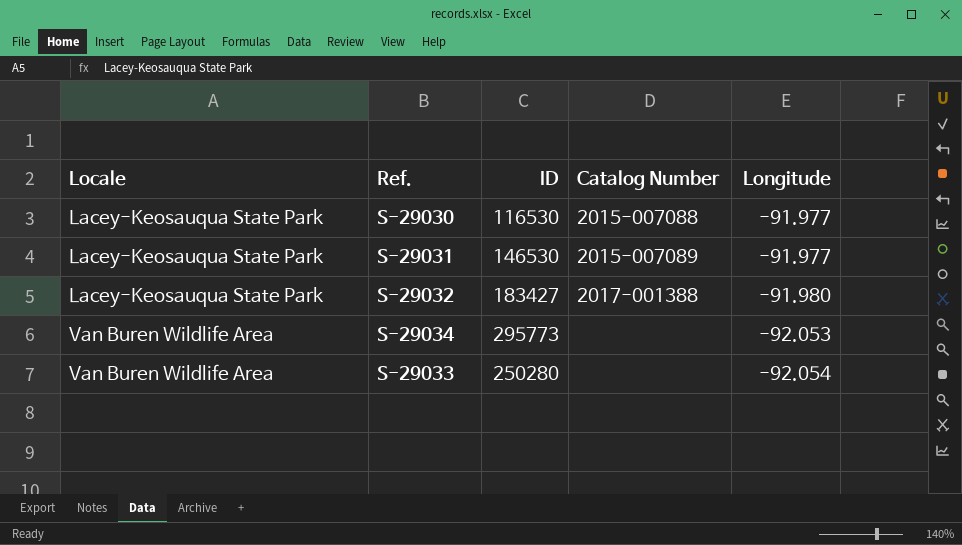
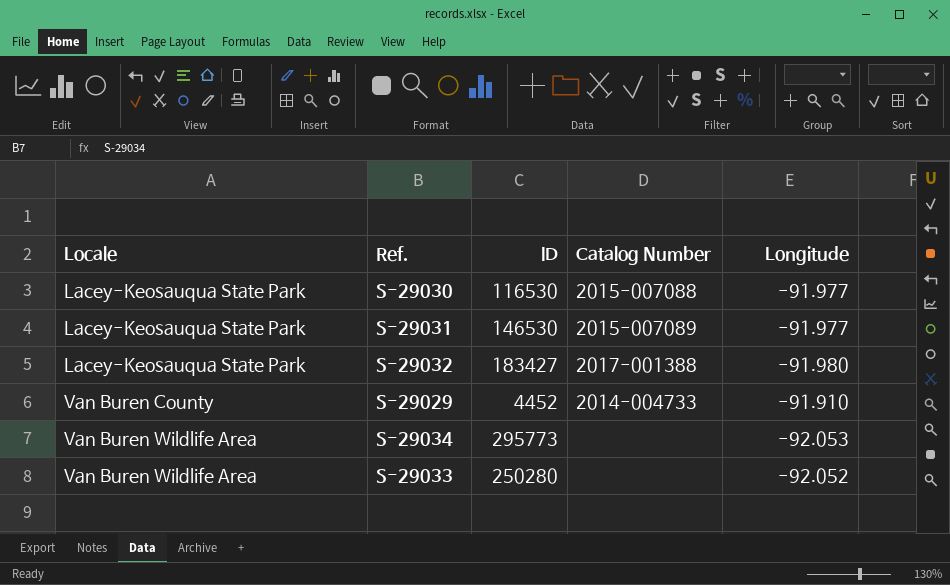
row S-29029: none -> Van Buren County | 4452 | 2014-004733 | -91.910
S-29033 | Longitude: -92.054 -> -92.052

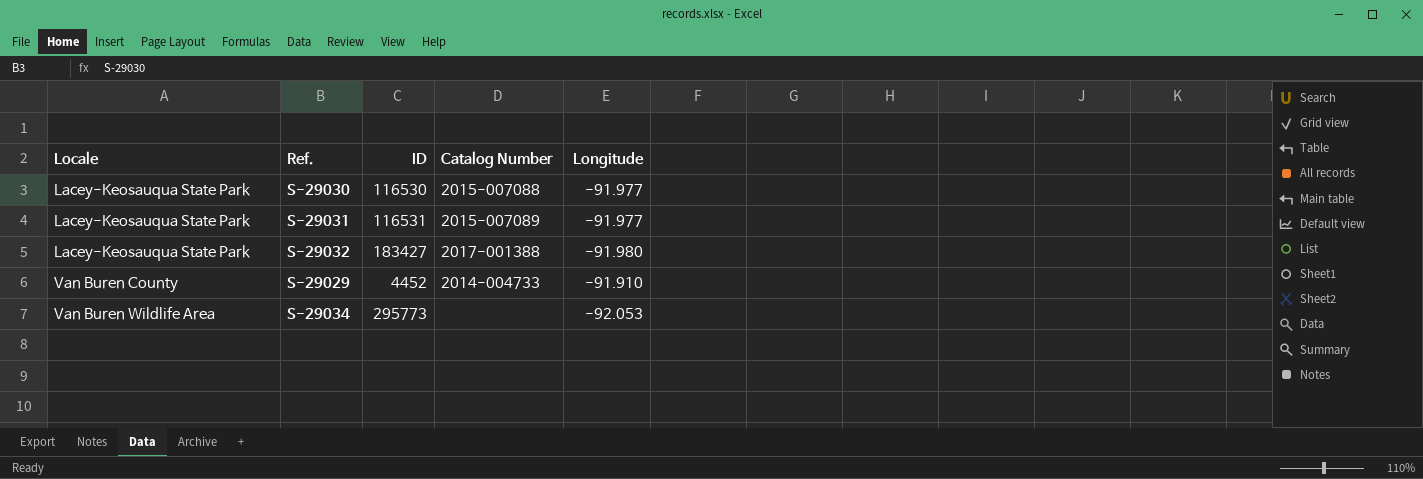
row S-29033: Van Buren Wildlife Area | 250280 | none | -92.052 -> none
S-29031 | ID: 146530 -> 116531

